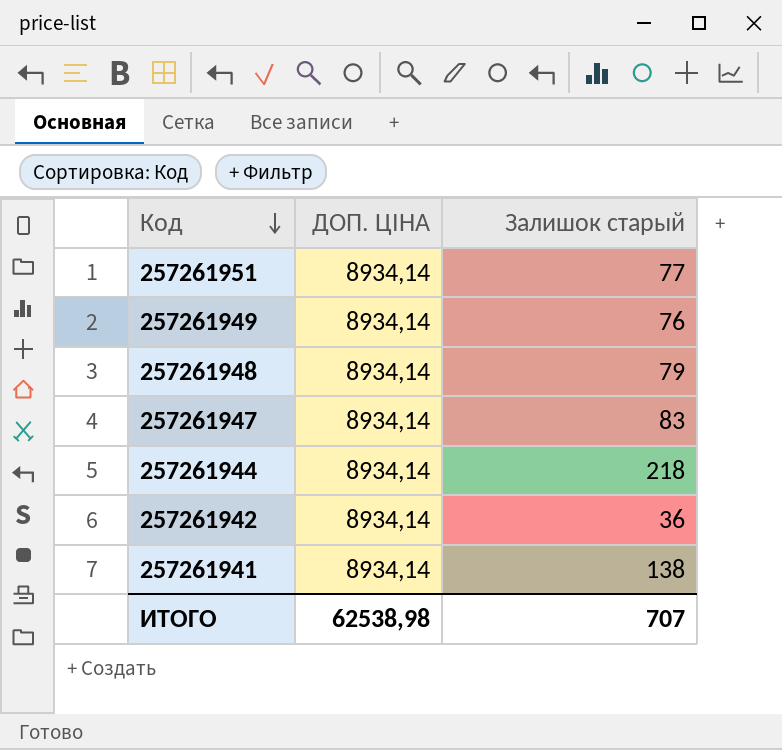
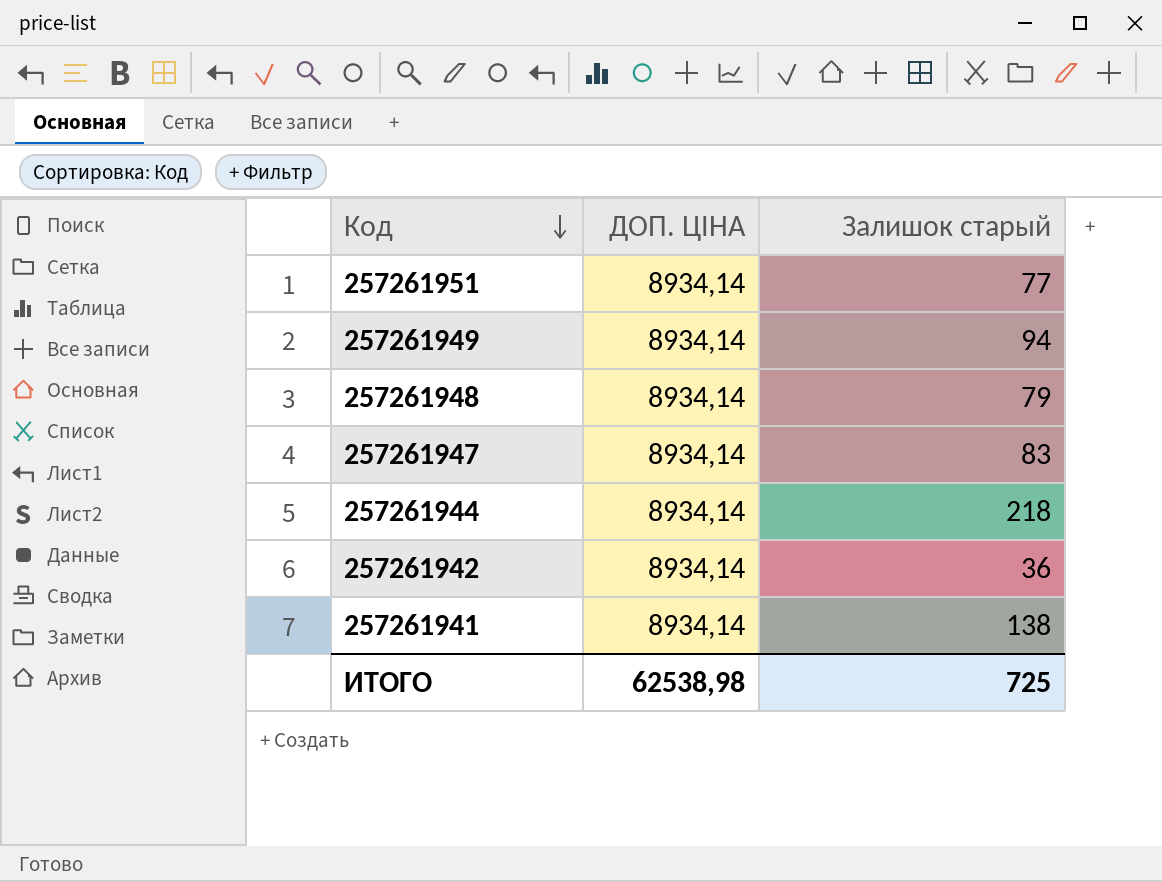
257261949 | Залишок старый: 76 -> 94
ИТОГО | Залишок старый: 707 -> 725

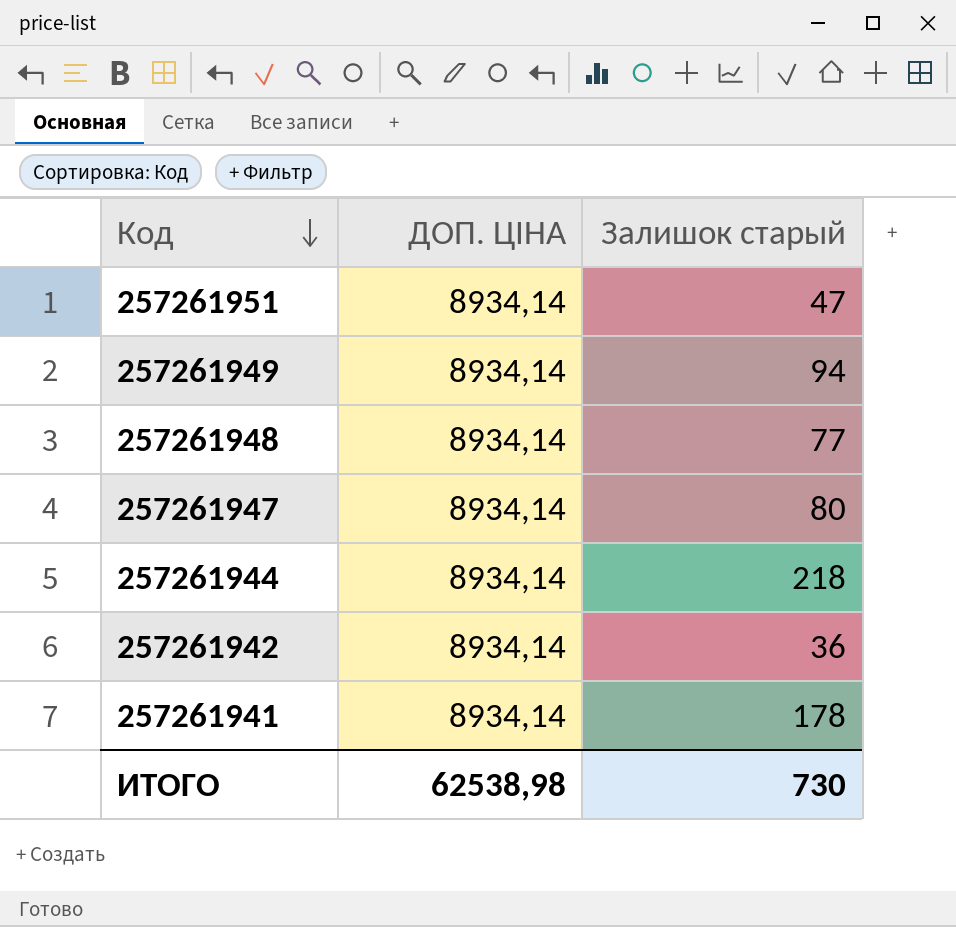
257261951 | Залишок старый: 77 -> 47
257261948 | Залишок старый: 79 -> 77
257261947 | Залишок старый: 83 -> 80
257261941 | Залишок старый: 138 -> 178
ИТОГО | Залишок старый: 725 -> 730

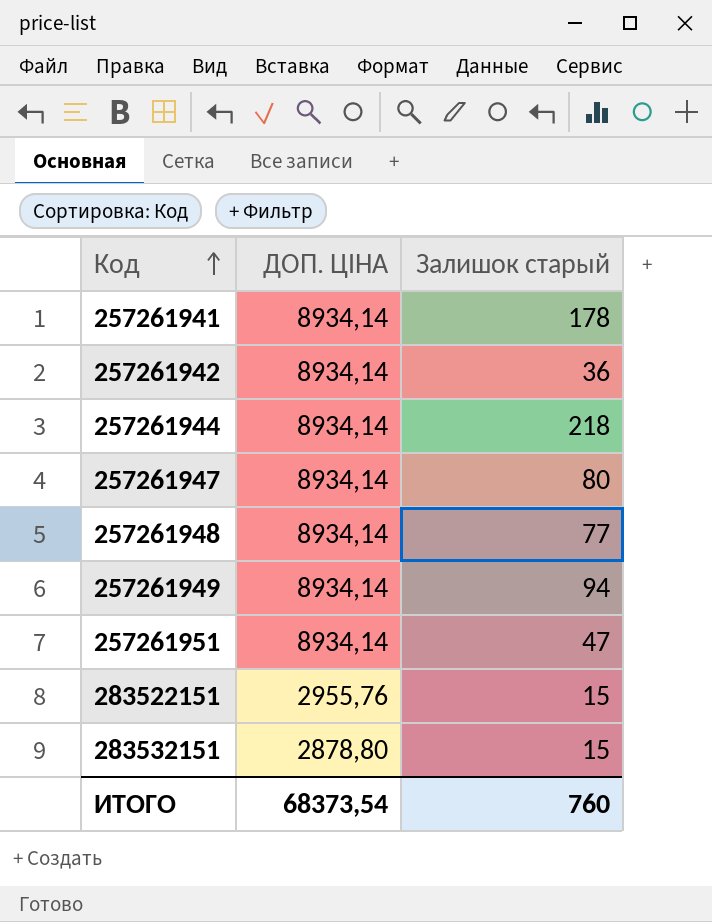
row order: Код descending -> Код ascending
row 283522151: none -> 2955,76 | 15
row 283532151: none -> 2878,80 | 15
ИТОГО | ДОП. ЦІНА: 62538,98 -> 68373,54
ИТОГО | Залишок старый: 730 -> 760

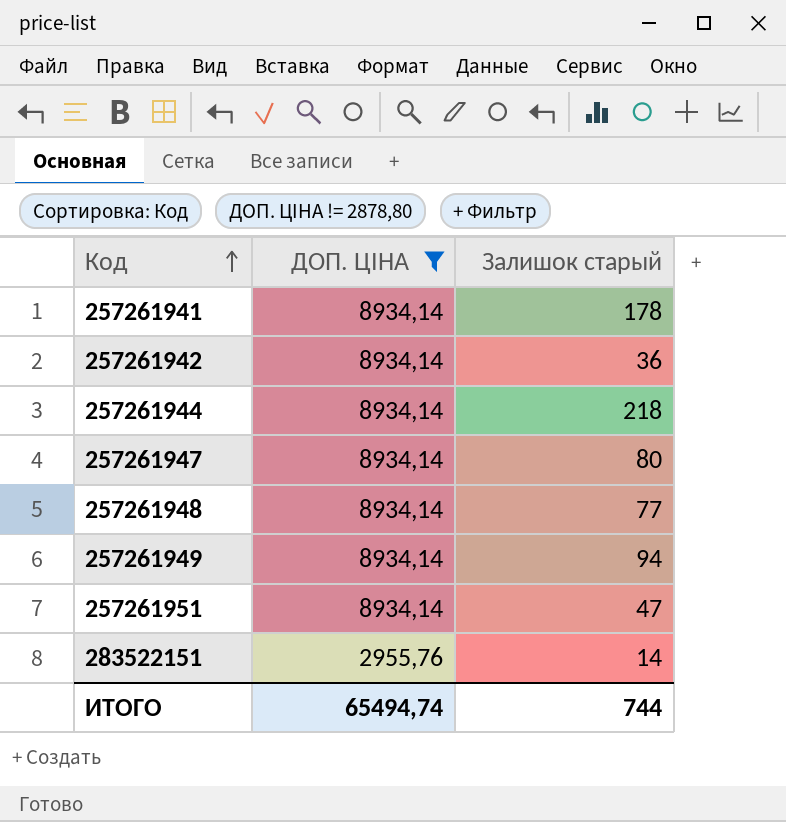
filter: none -> ДОП. ЦІНА != 2878,80
283522151 | Залишок старый: 15 -> 14
ИТОГО | ДОП. ЦІНА: 68373,54 -> 65494,74
ИТОГО | Залишок старый: 760 -> 744

